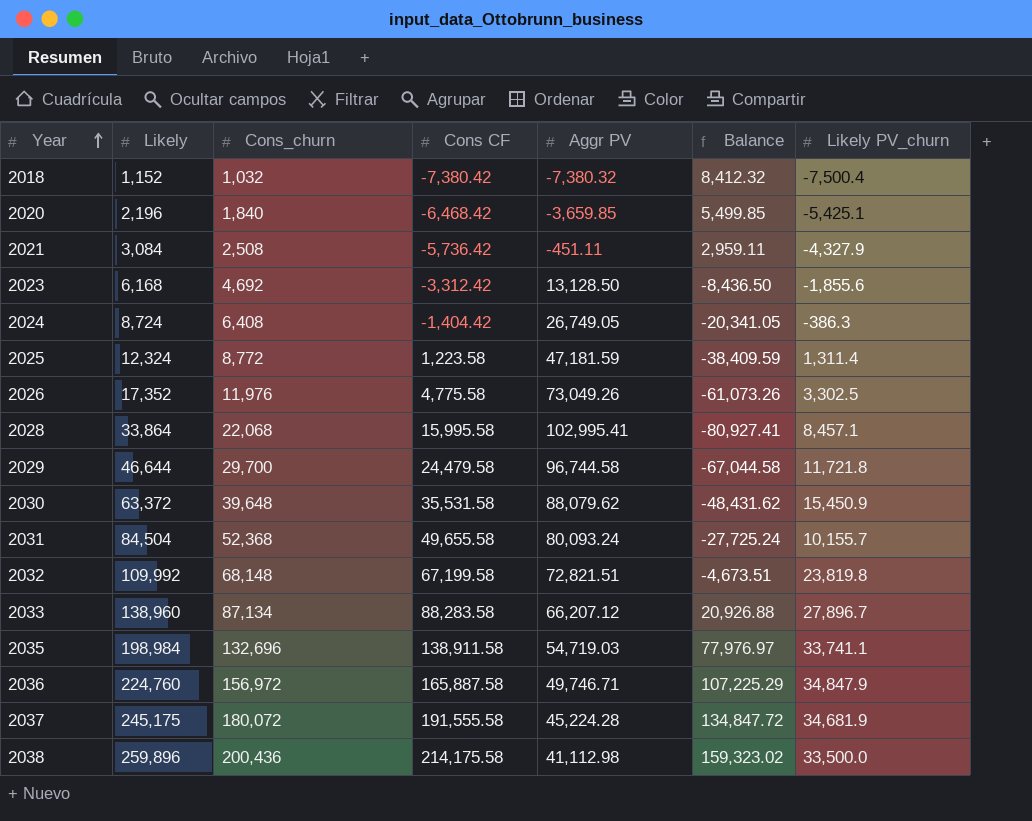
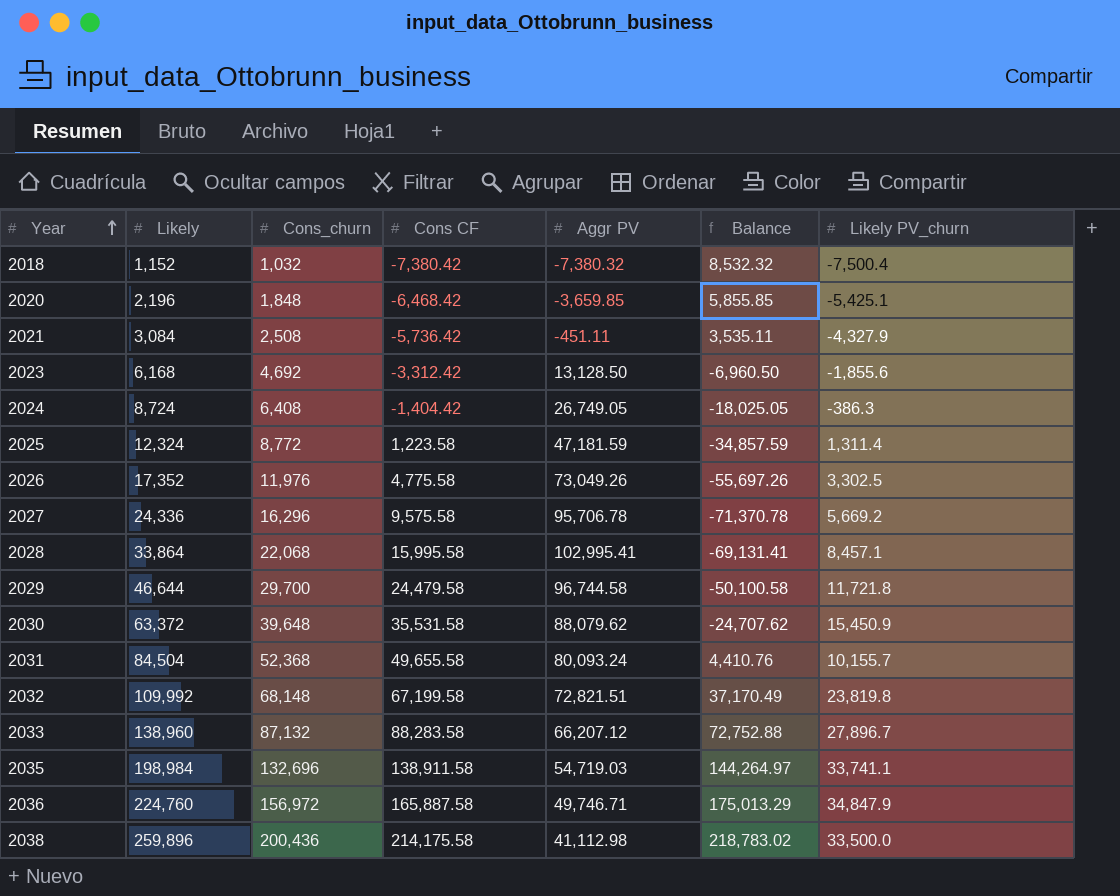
column Balance | formula: [Cons_churn] - [Aggr PV] -> [Likely] - [Aggr PV]
row 2037: 245,175 | 180,072 | 191,555.58 | 45,224.28 | 134,847.72 | 34,681.9 -> none
2020 | Cons_churn: 1,840 -> 1,848
row 2027: none -> 24,336 | 16,296 | 9,575.58 | 95,706.78 | -71,370.78 | 5,669.2
2033 | Cons_churn: 87,134 -> 87,132

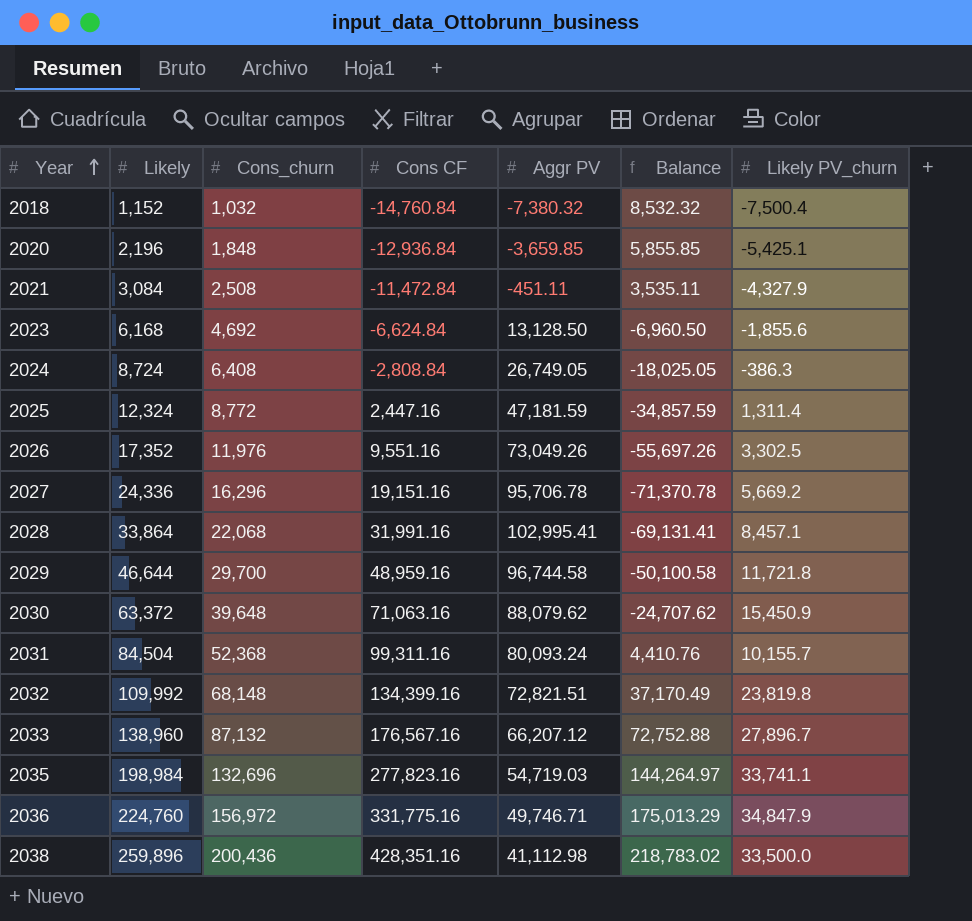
2018 | Cons CF: -7,380.42 -> -14,760.84
2020 | Cons CF: -6,468.42 -> -12,936.84
2021 | Cons CF: -5,736.42 -> -11,472.84
2023 | Cons CF: -3,312.42 -> -6,624.84
2024 | Cons CF: -1,404.42 -> -2,808.84
2025 | Cons CF: 1,223.58 -> 2,447.16
2026 | Cons CF: 4,775.58 -> 9,551.16
2027 | Cons CF: 9,575.58 -> 19,151.16
2028 | Cons CF: 15,995.58 -> 31,991.16
2029 | Cons CF: 24,479.58 -> 48,959.16
2030 | Cons CF: 35,531.58 -> 71,063.16
2031 | Cons CF: 49,655.58 -> 99,311.16
2032 | Cons CF: 67,199.58 -> 134,399.16
2033 | Cons CF: 88,283.58 -> 176,567.16
2035 | Cons CF: 138,911.58 -> 277,823.16
2036 | Cons CF: 165,887.58 -> 331,775.16
2038 | Cons CF: 214,175.58 -> 428,351.16

